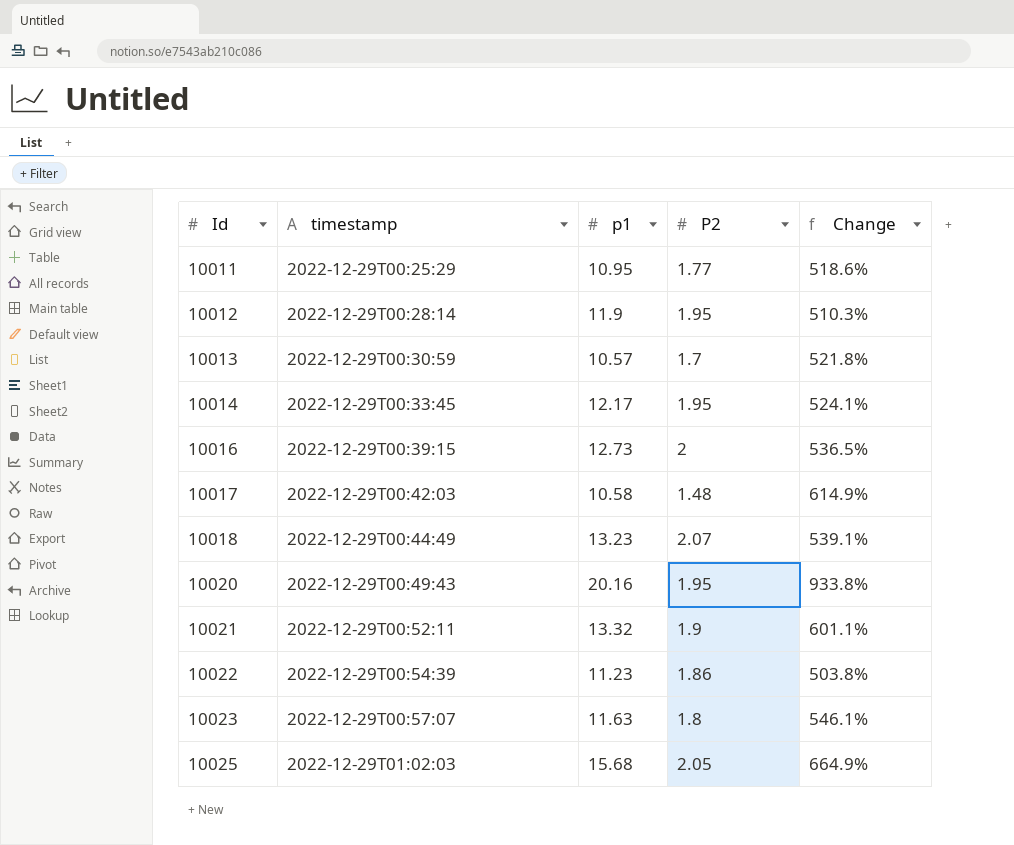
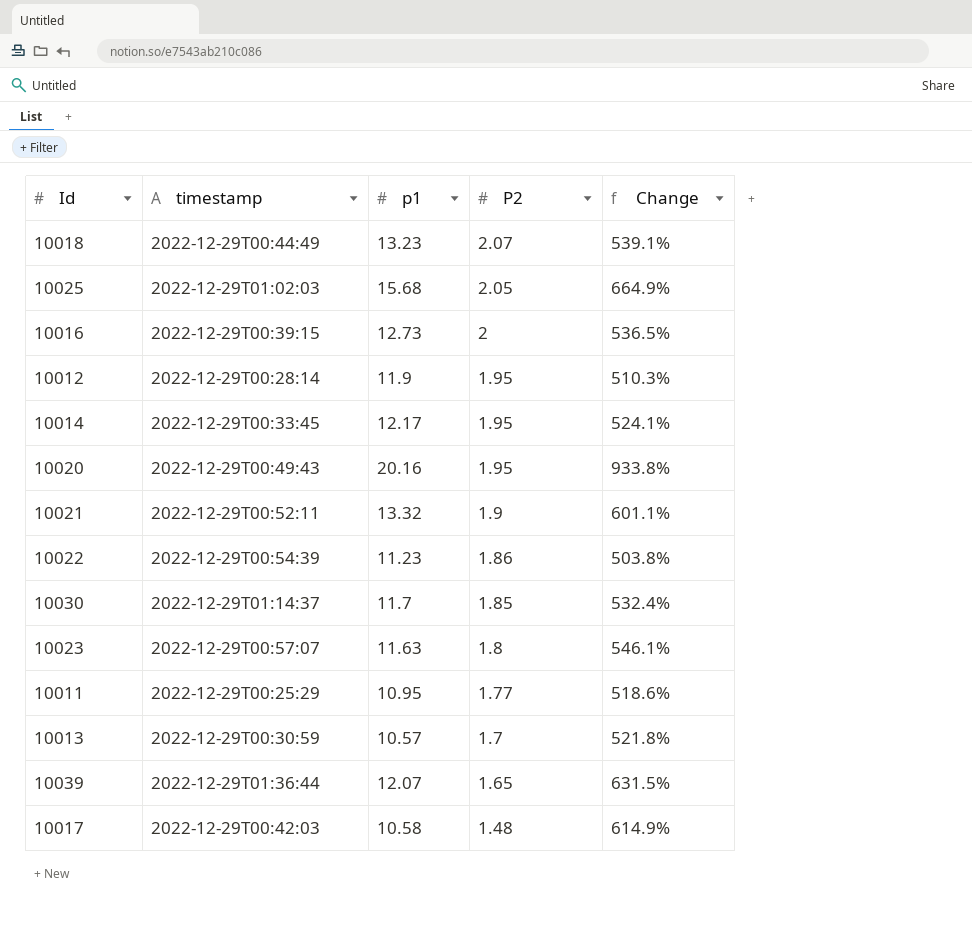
row order: Id ascending -> P2 descending
row 10030: none -> 2022-12-29T01:14:37 | 11.7 | 1.85 | 532.4%
row 10039: none -> 2022-12-29T01:36:44 | 12.07 | 1.65 | 631.5%

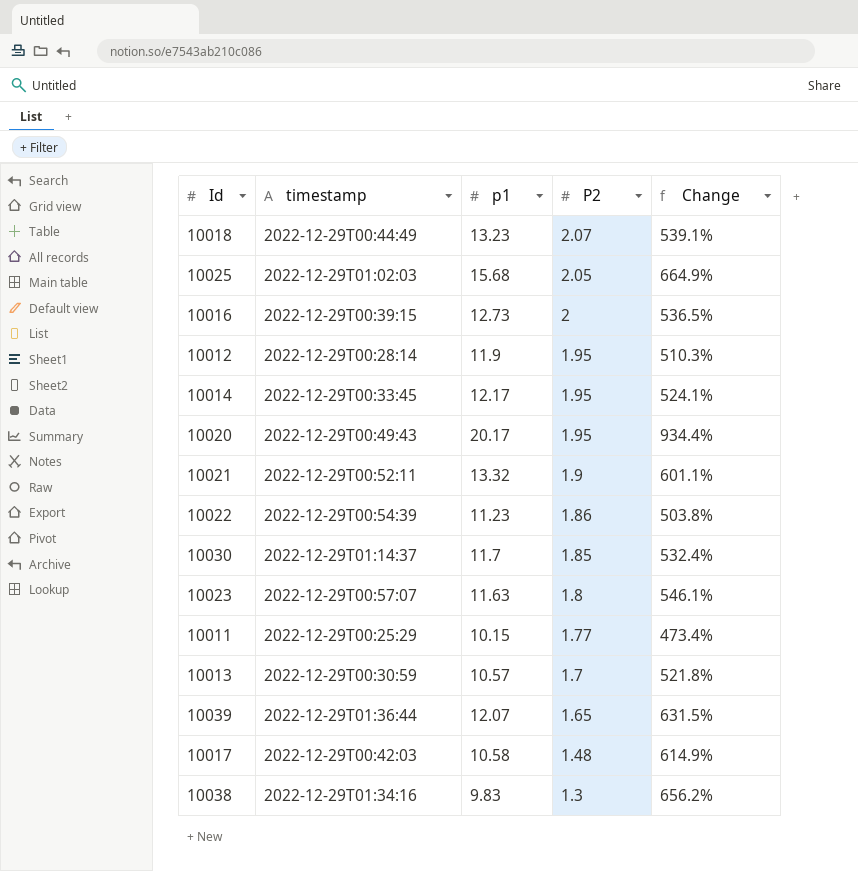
10020 | p1: 20.16 -> 20.17
10020 | Change: 933.8% -> 934.4%
10011 | p1: 10.95 -> 10.15
10011 | Change: 518.6% -> 473.4%
row 10038: none -> 2022-12-29T01:34:16 | 9.83 | 1.3 | 656.2%

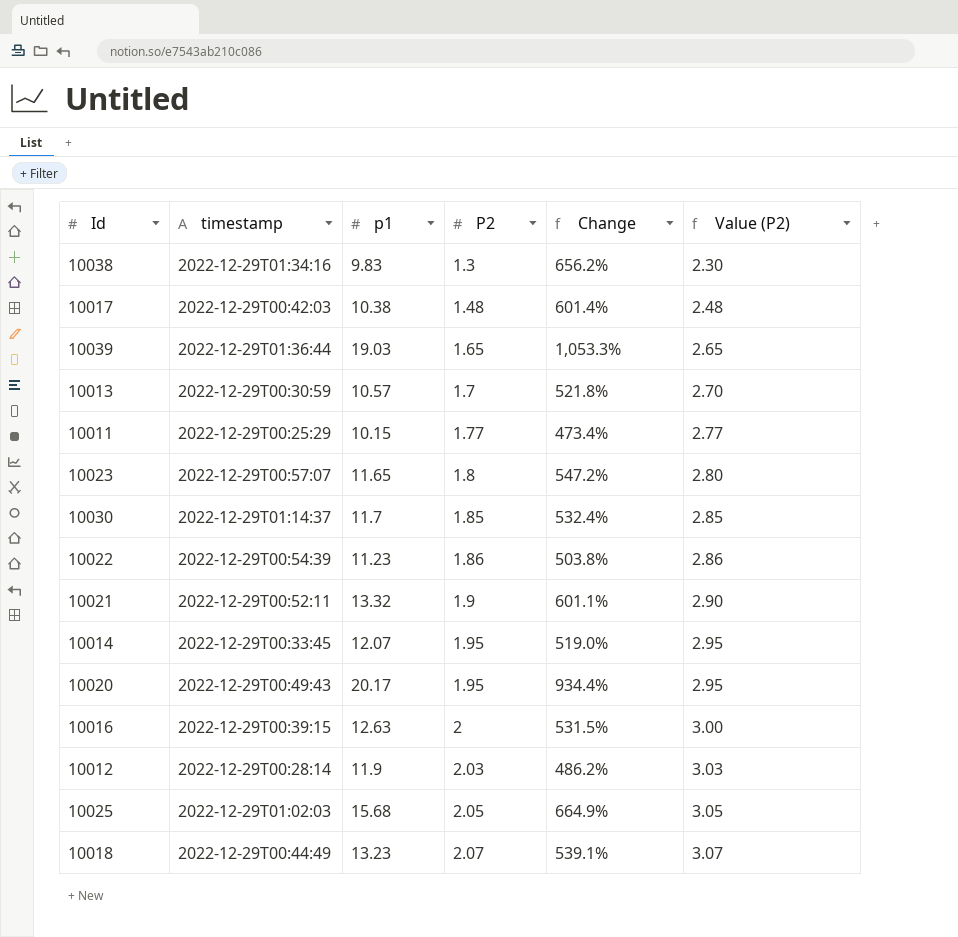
row order: P2 descending -> P2 ascending
column Value (P2) | formula: none -> [P2] + 1
10017 | p1: 10.58 -> 10.38
10017 | Change: 614.9% -> 601.4%
10039 | p1: 12.07 -> 19.03
10039 | Change: 631.5% -> 1,053.3%
10023 | p1: 11.63 -> 11.65
10023 | Change: 546.1% -> 547.2%
10014 | p1: 12.17 -> 12.07
10014 | Change: 524.1% -> 519.0%
10016 | p1: 12.73 -> 12.63
10016 | Change: 536.5% -> 531.5%
10012 | P2: 1.95 -> 2.03
10012 | Change: 510.3% -> 486.2%

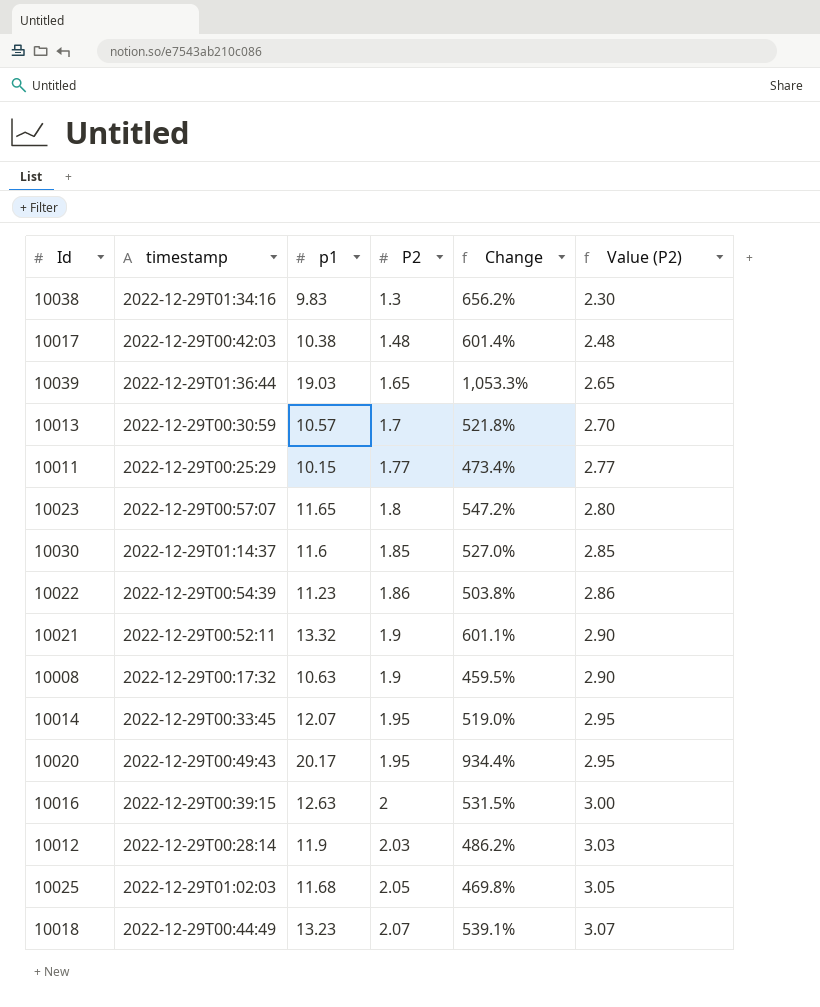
10030 | p1: 11.7 -> 11.6
10030 | Change: 532.4% -> 527.0%
row 10008: none -> 2022-12-29T00:17:32 | 10.63 | 1.9 | 459.5% | 2.90
10025 | p1: 15.68 -> 11.68
10025 | Change: 664.9% -> 469.8%

